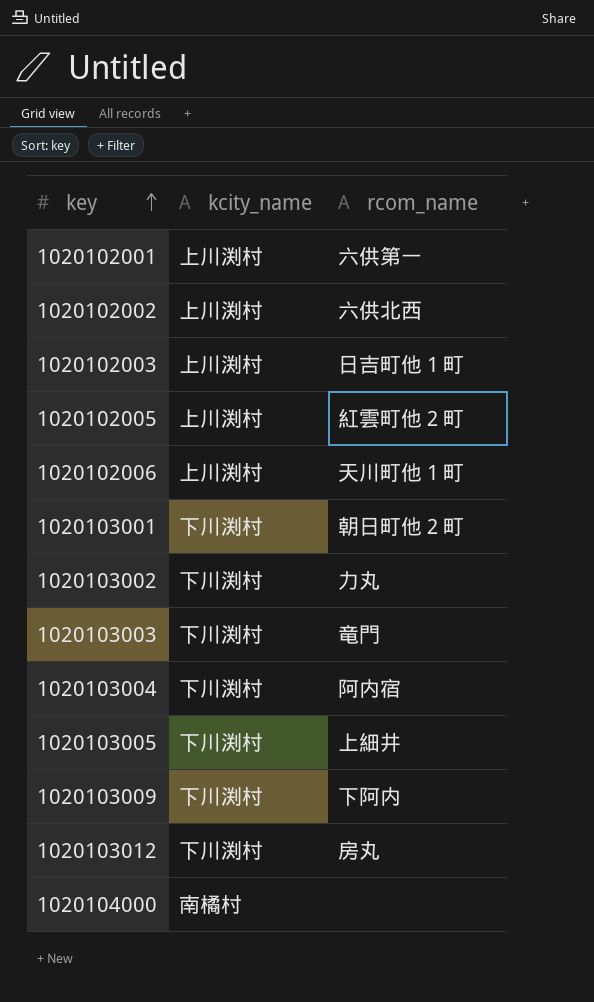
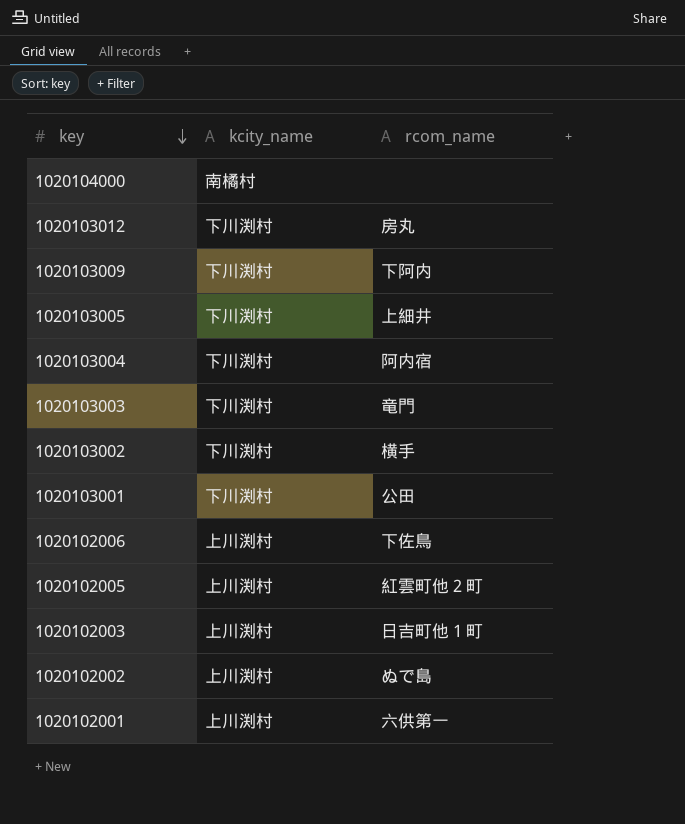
row order: key ascending -> key descending
1020103002 | rcom_name: 力丸 -> 横手
1020103001 | rcom_name: 朝日町他２町 -> 公田
1020102006 | rcom_name: 天川町他１町 -> 下佐鳥
1020102002 | rcom_name: 六供北西 -> ぬで島

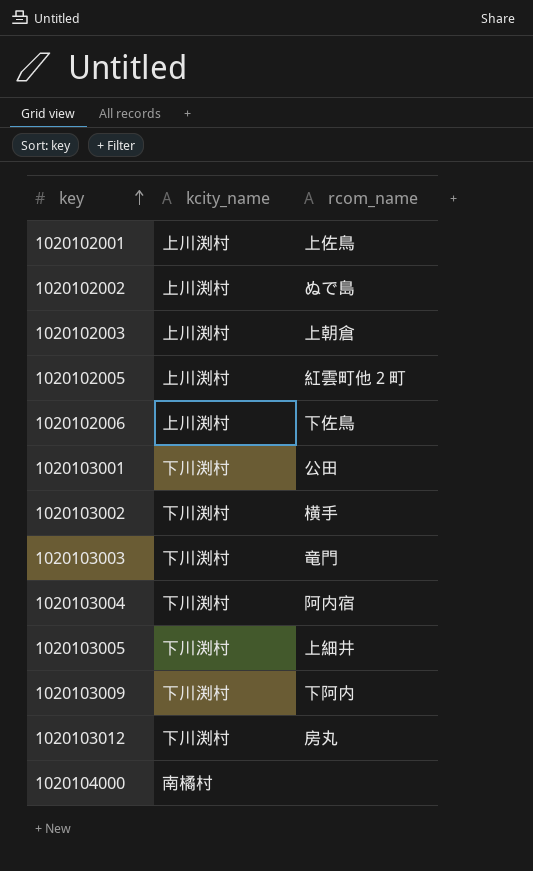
row order: key descending -> key ascending
1020102001 | rcom_name: 六供第一 -> 上佐鳥
1020102003 | rcom_name: 日吉町他１町 -> 上朝倉

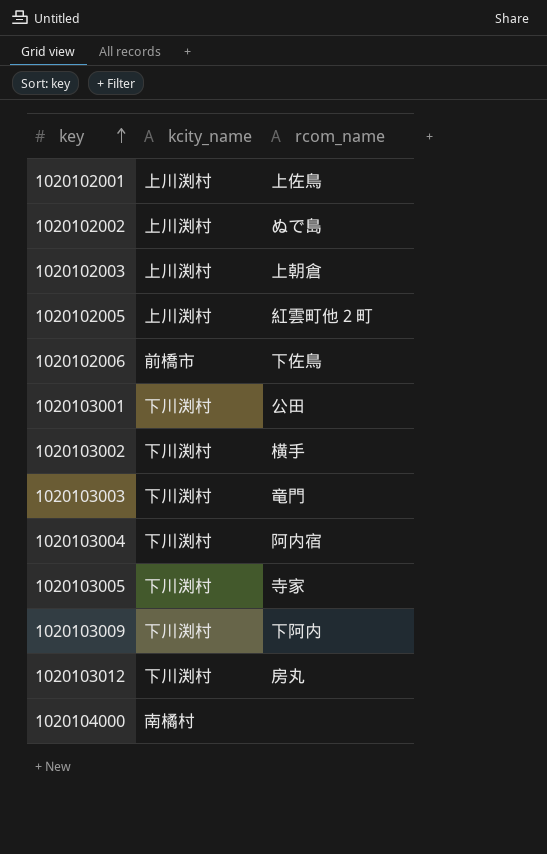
1020102006 | kcity_name: 上川渕村 -> 前橋市
1020103005 | rcom_name: 上細井 -> 寺家

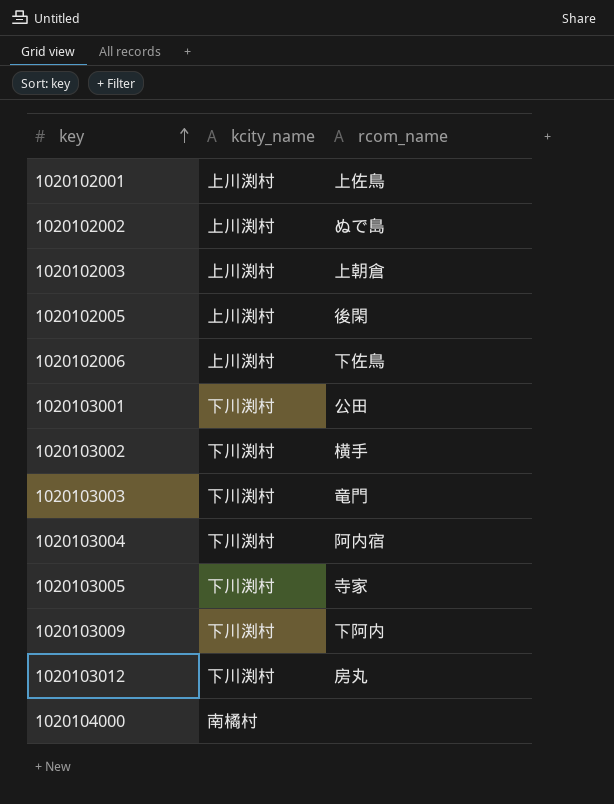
1020102005 | rcom_name: 紅雲町他２町 -> 後閑
1020102006 | kcity_name: 前橋市 -> 上川渕村

